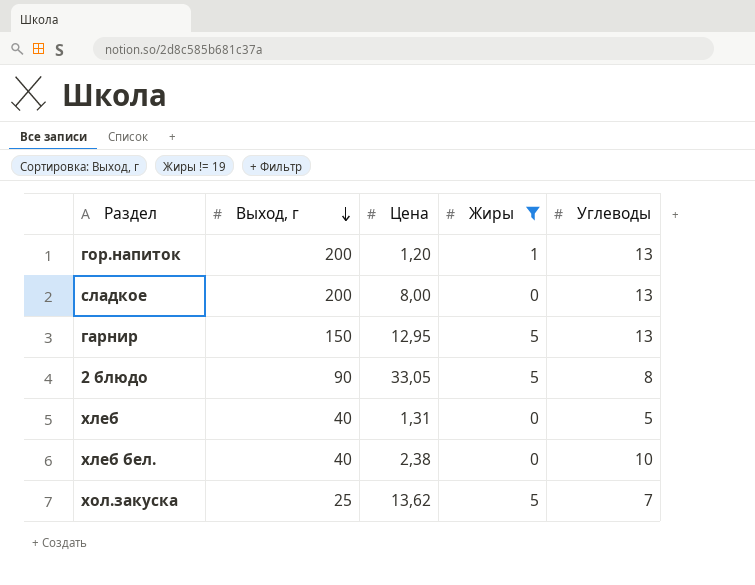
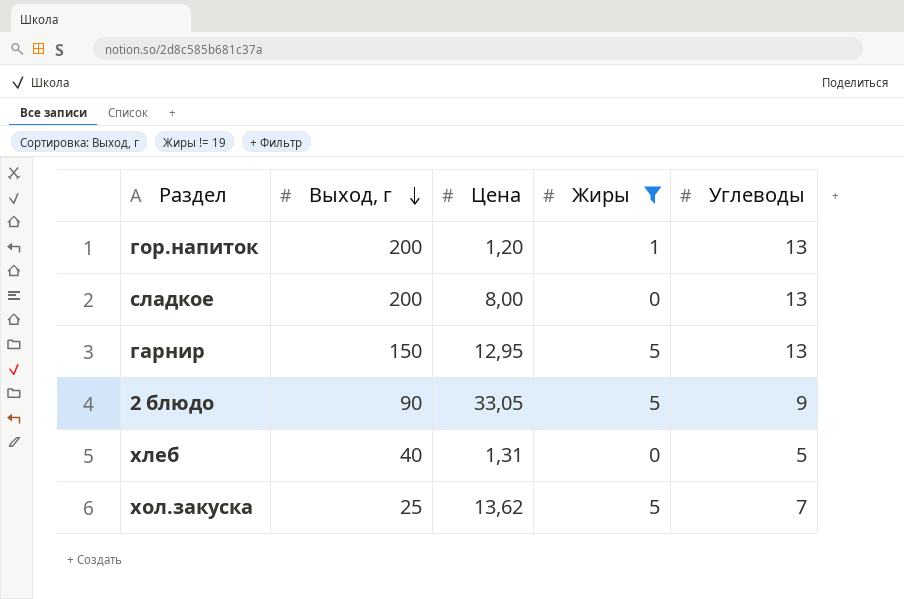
row хлеб бел.: 40 | 2,38 | 0 | 10 -> none
2 блюдо | Углеводы: 8 -> 9

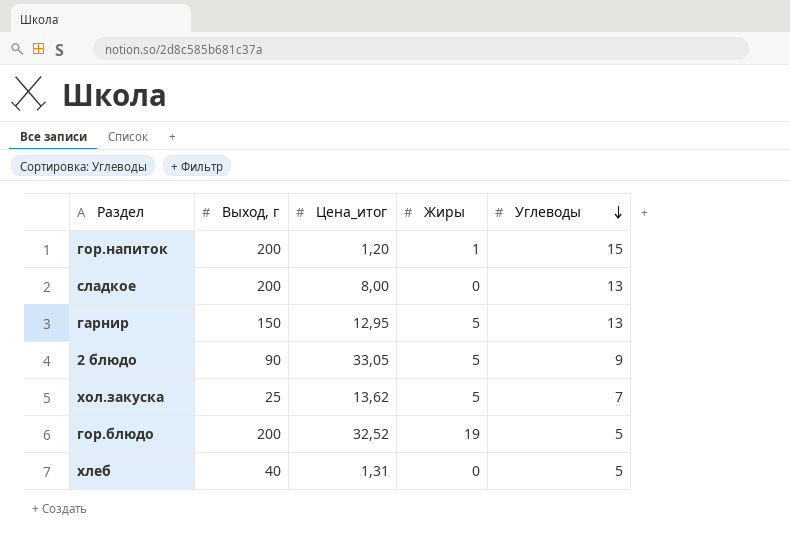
filter: Жиры != 19 -> none
row order: Выход, г descending -> Углеводы descending
column name: Цена -> Цена_итог
гор.напиток | Углеводы: 13 -> 15

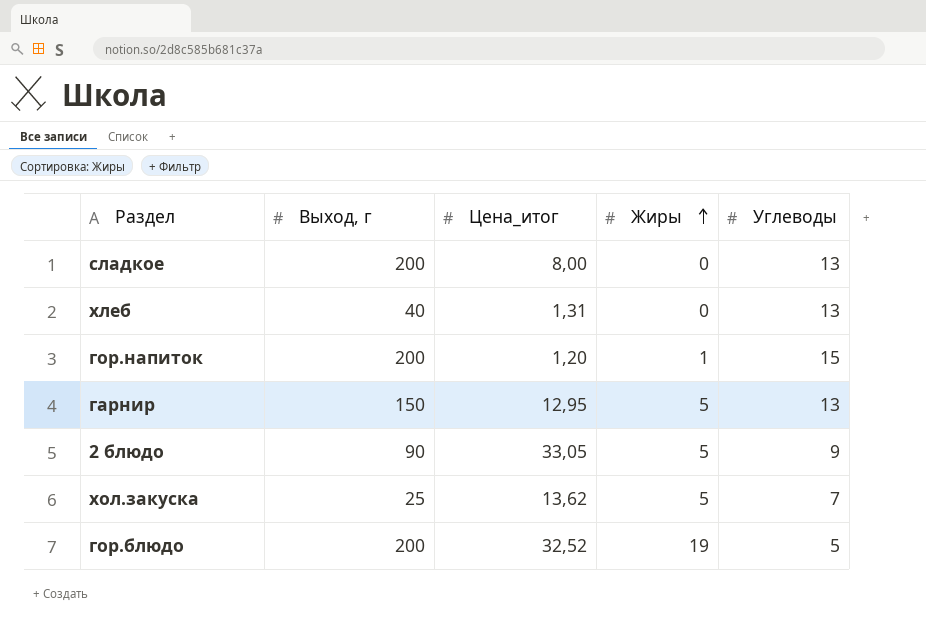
row order: Углеводы descending -> Жиры ascending
хлеб | Углеводы: 5 -> 13

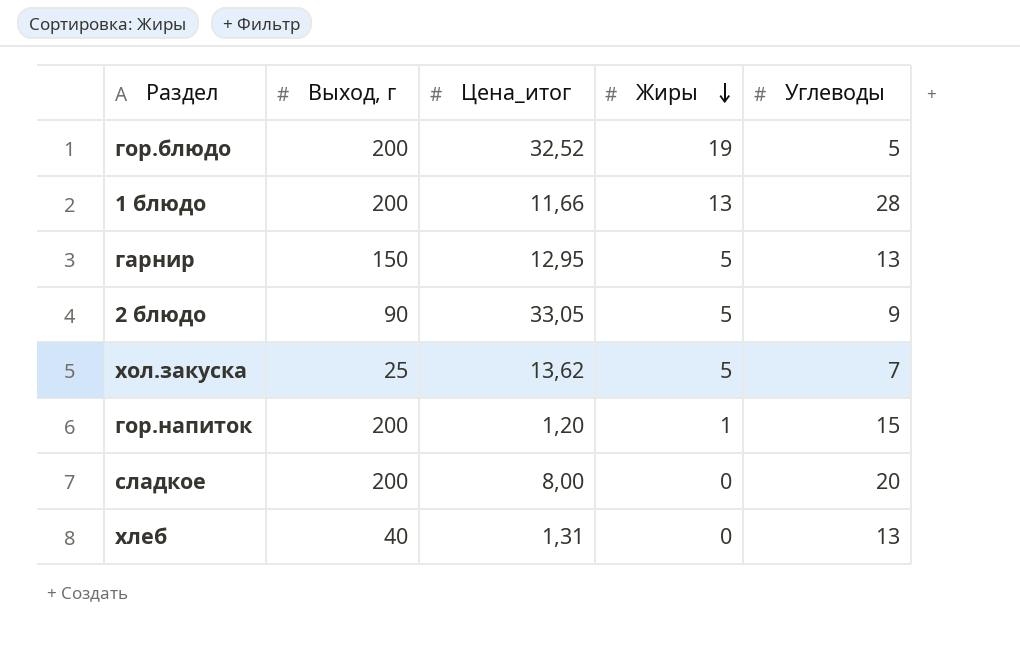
row order: Жиры ascending -> Жиры descending
row 1 блюдо: none -> 200 | 11,66 | 13 | 28
сладкое | Углеводы: 13 -> 20

